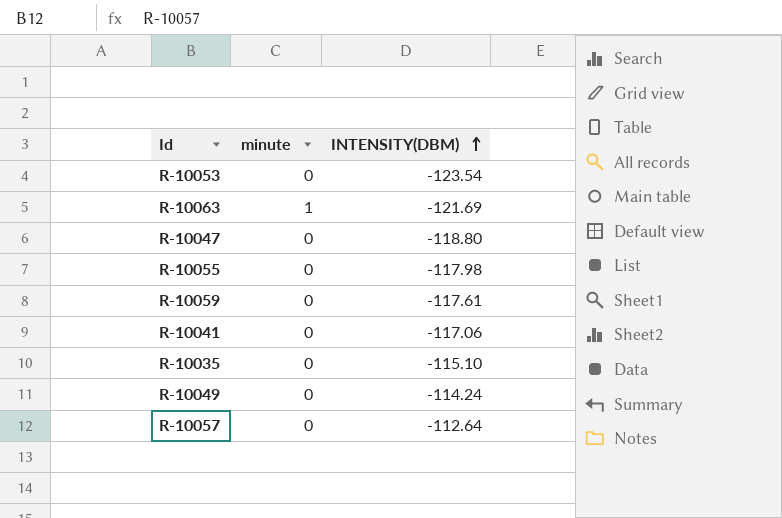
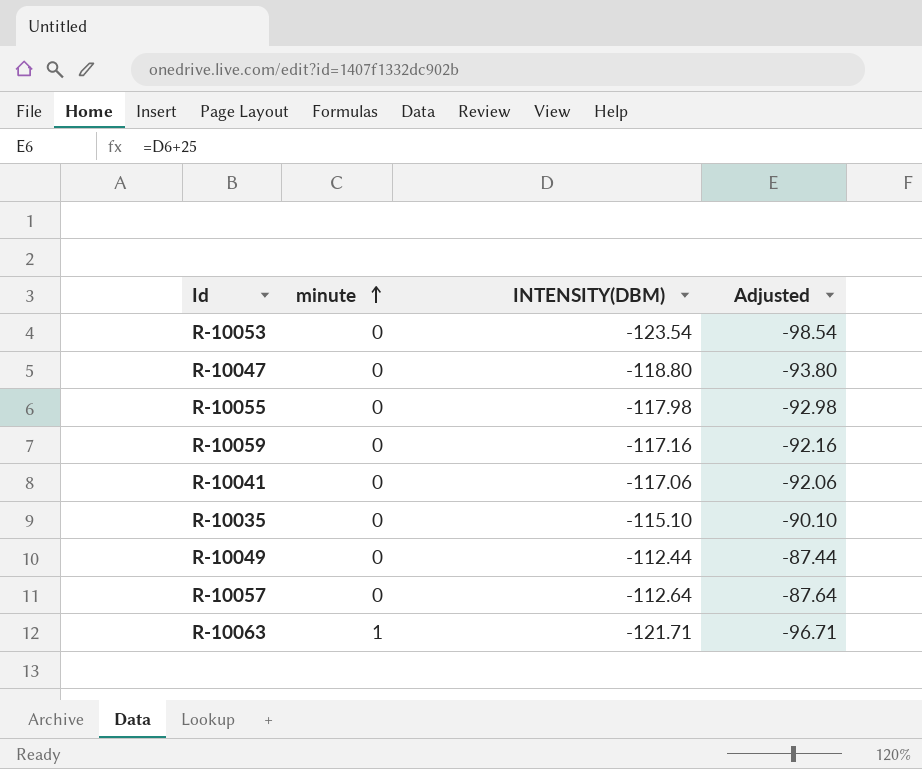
row order: INTENSITY(DBM) ascending -> minute ascending
column Adjusted | formula: none -> [INTENSITY(DBM)] + 25
R-10059 | INTENSITY(DBM): -117.61 -> -117.16
R-10049 | INTENSITY(DBM): -114.24 -> -112.44
R-10063 | INTENSITY(DBM): -121.69 -> -121.71

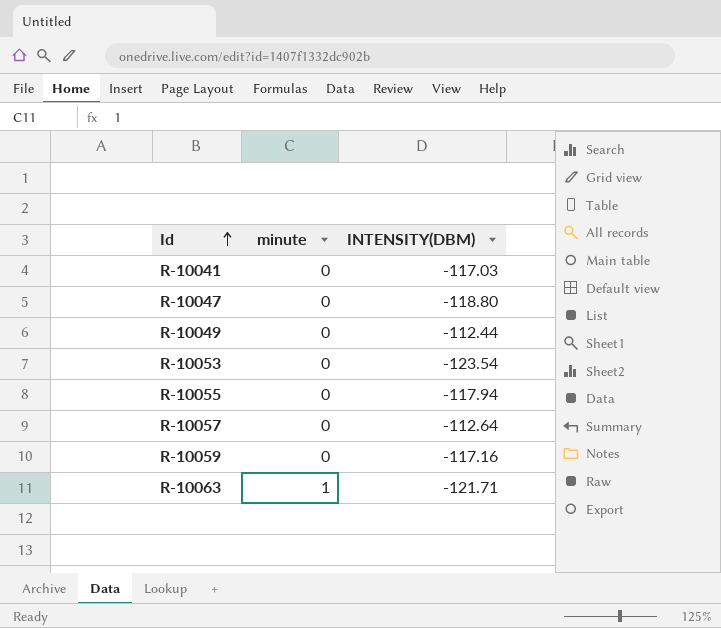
row order: minute ascending -> Id ascending
column Adjusted | formula: [INTENSITY(DBM)] + 25 -> none
row R-10035: 0 | -115.10 | -90.10 -> none
R-10041 | INTENSITY(DBM): -117.06 -> -117.03
R-10055 | INTENSITY(DBM): -117.98 -> -117.94

